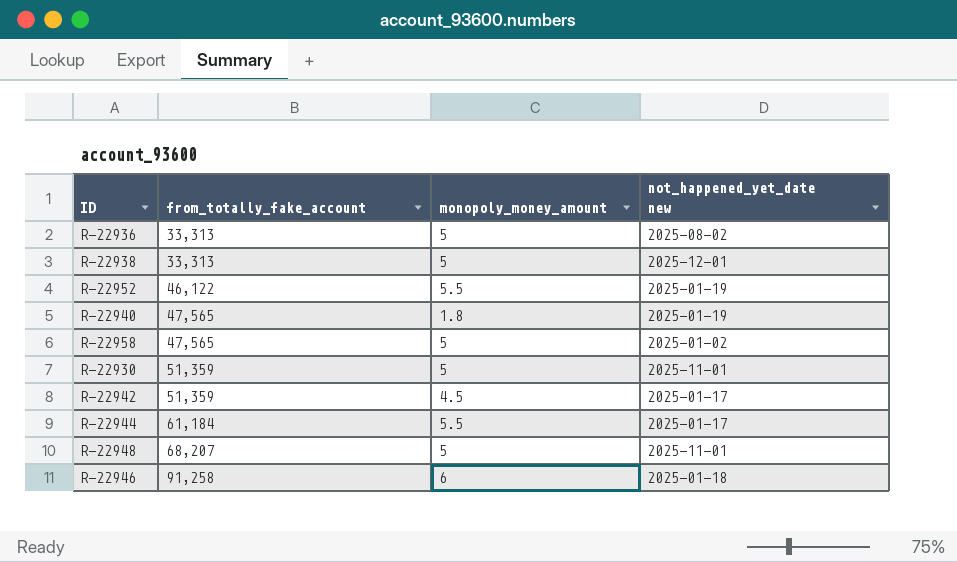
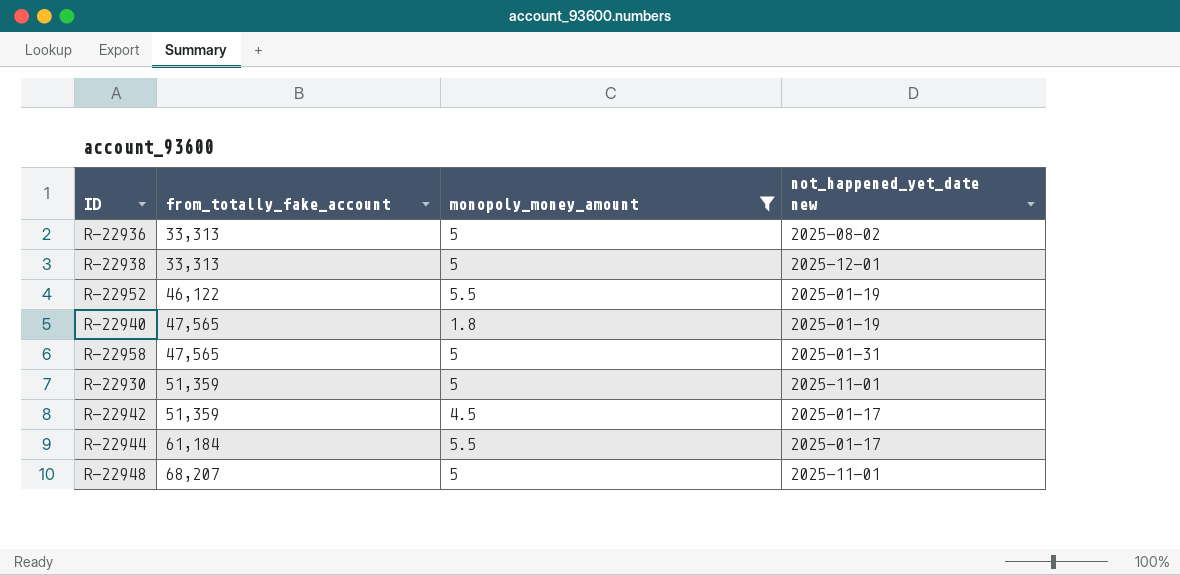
filter: none -> monopoly_money_amount != 6
R-22958 | not_happened_yet_date new: 2025-01-02 -> 2025-01-31

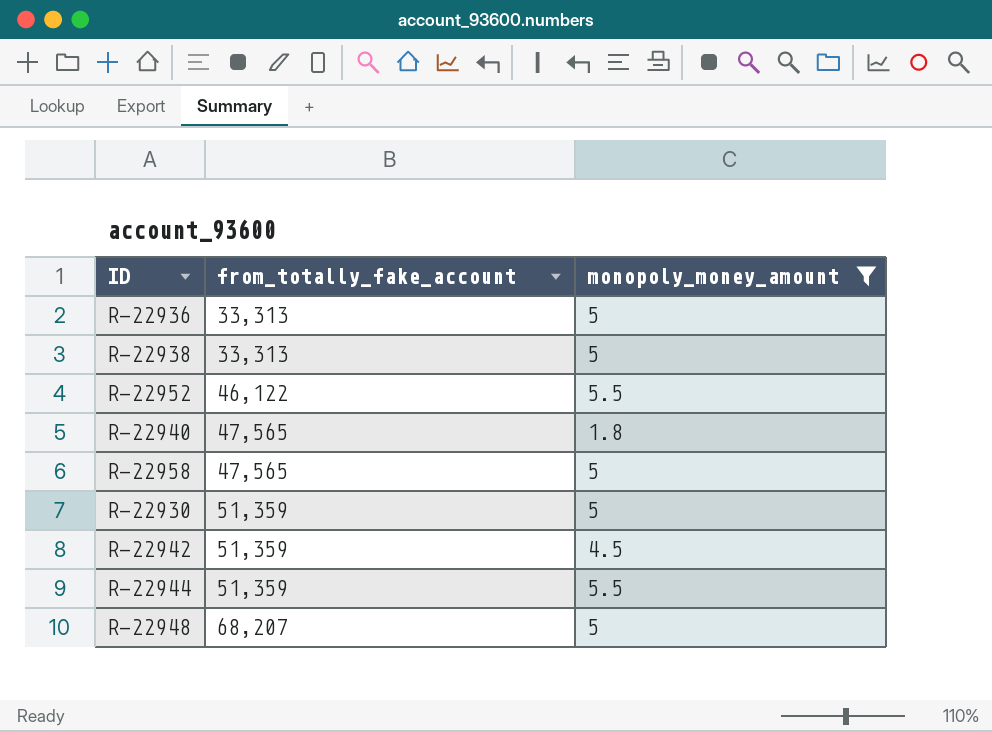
column not_happened_yet_date new | position: 4 -> none
R-22944 | from_totally_fake_account: 61,184 -> 51,359

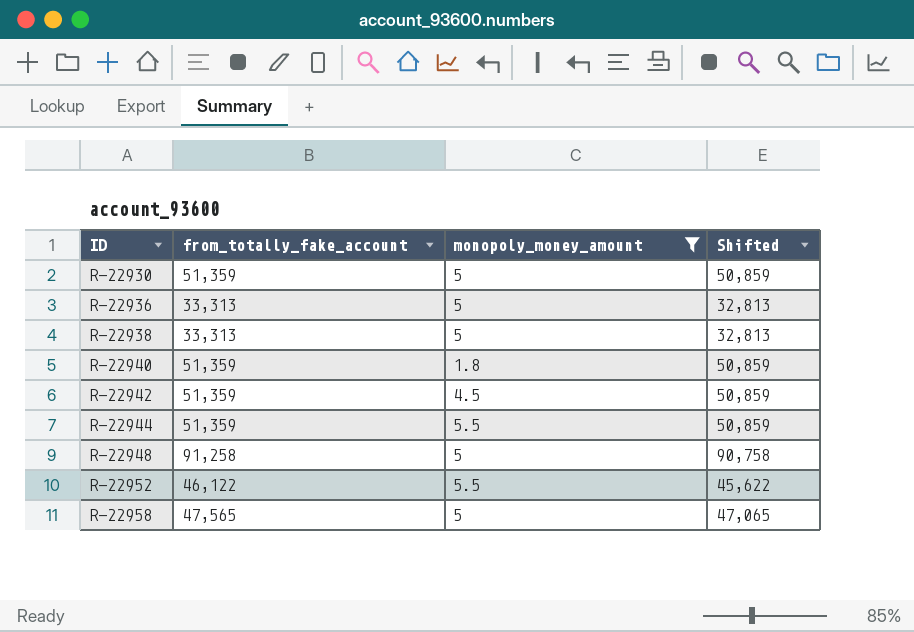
row order: from_totally_fake_account ascending -> ID ascending
column Shifted | formula: none -> [from_totally_fake_account] - 500
R-22940 | from_totally_fake_account: 47,565 -> 51,359
R-22948 | from_totally_fake_account: 68,207 -> 91,258

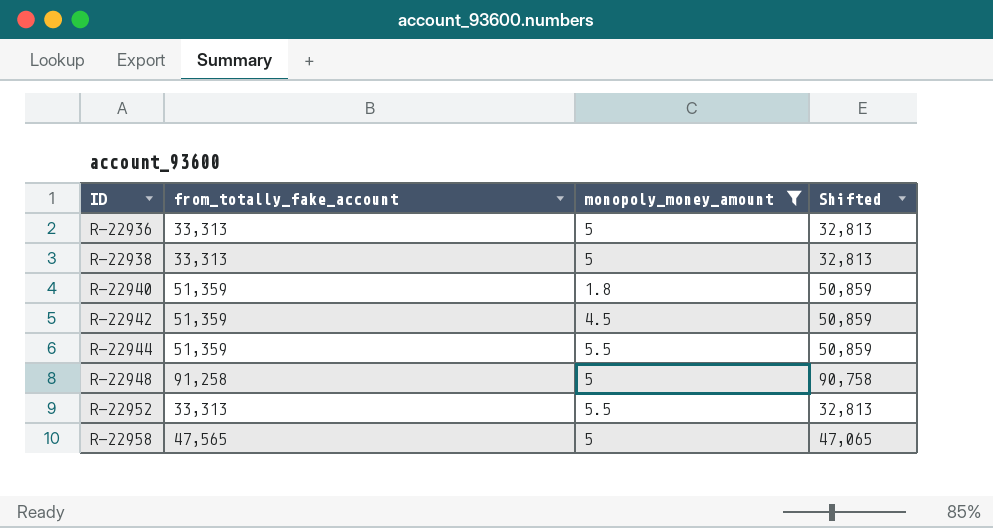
row R-22930: 51,359 | 5 | 50,859 -> none
R-22952 | from_totally_fake_account: 46,122 -> 33,313
R-22952 | Shifted: 45,622 -> 32,813

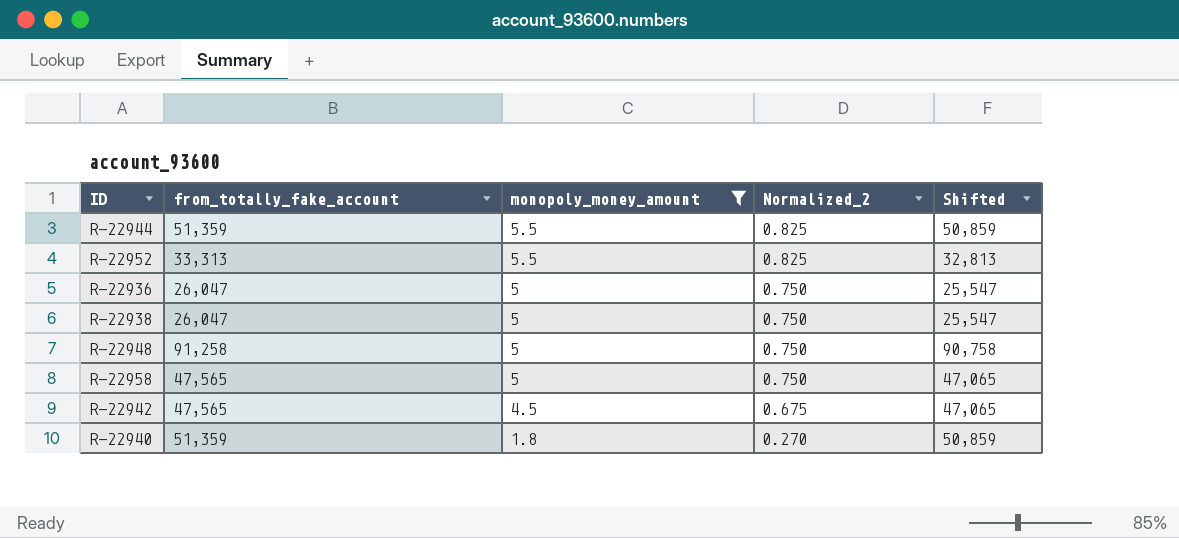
row order: ID ascending -> monopoly_money_amount descending
column Normalized_2 | formula: none -> [monopoly_money_amount] * 0.15
R-22936 | from_totally_fake_account: 33,313 -> 26,047
R-22936 | Shifted: 32,813 -> 25,547
R-22938 | from_totally_fake_account: 33,313 -> 26,047
R-22938 | Shifted: 32,813 -> 25,547
R-22942 | from_totally_fake_account: 51,359 -> 47,565
R-22942 | Shifted: 50,859 -> 47,065

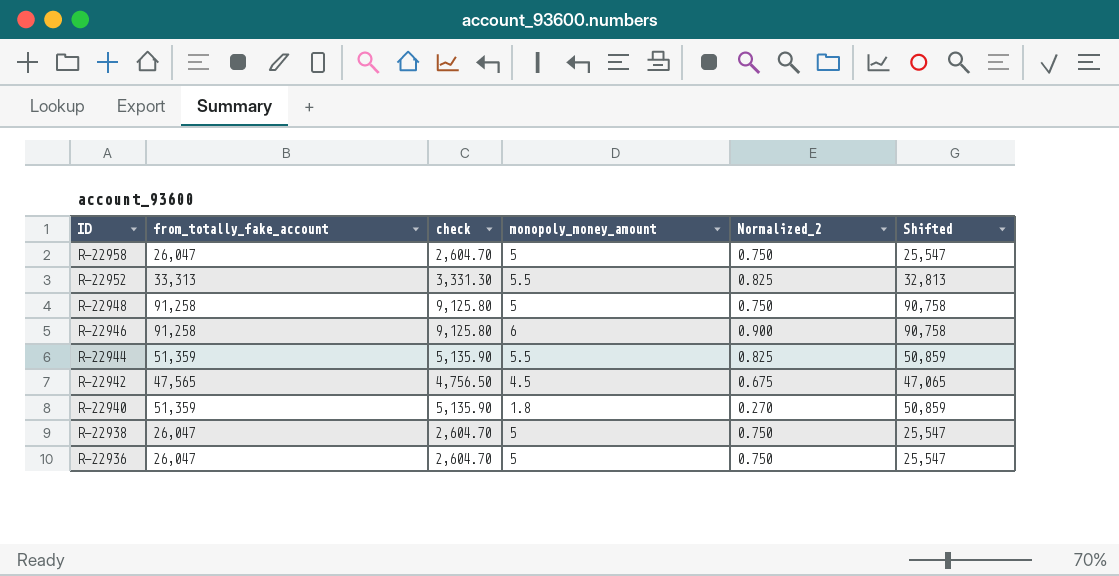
filter: monopoly_money_amount != 6 -> none
row order: monopoly_money_amount descending -> ID descending
column check | formula: none -> [from_totally_fake_account] * 0.1
R-22958 | from_totally_fake_account: 47,565 -> 26,047
R-22958 | Shifted: 47,065 -> 25,547

